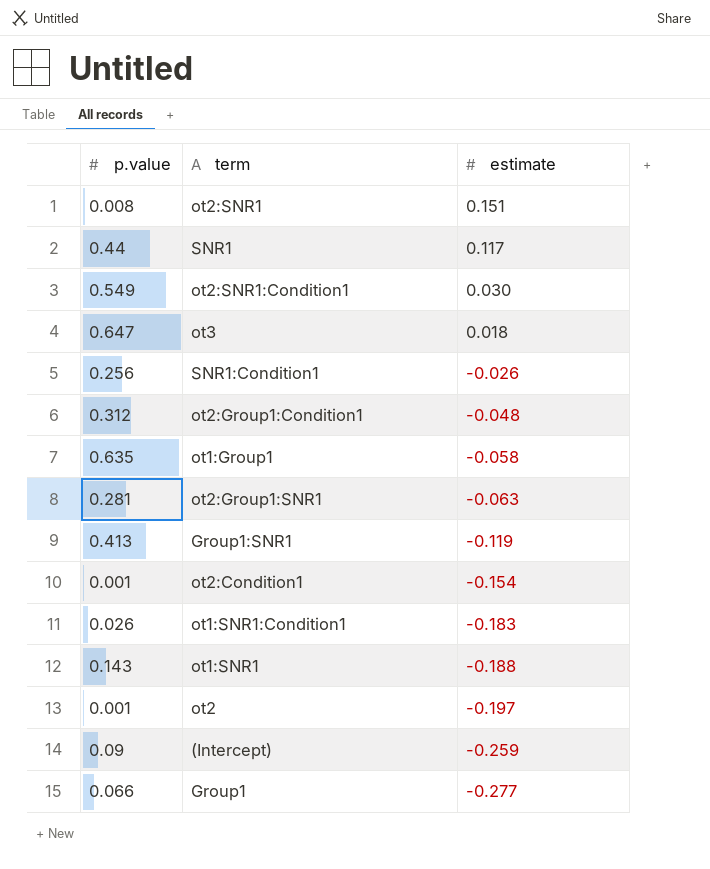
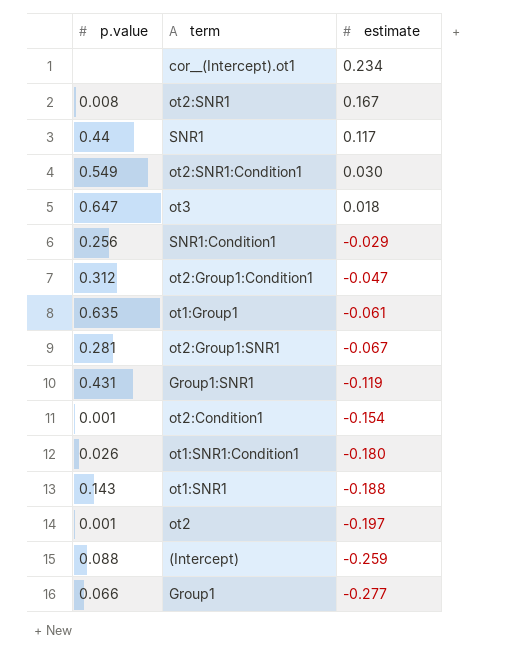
row cor__(Intercept).ot1: none -> none | 0.234
ot2:SNR1 | estimate: 0.151 -> 0.167
SNR1:Condition1 | estimate: -0.026 -> -0.029
ot2:Group1:Condition1 | estimate: -0.048 -> -0.047
ot1:Group1 | estimate: -0.058 -> -0.061
ot2:Group1:SNR1 | estimate: -0.063 -> -0.067
Group1:SNR1 | p.value: 0.413 -> 0.431
ot1:SNR1:Condition1 | estimate: -0.183 -> -0.180
(Intercept) | p.value: 0.09 -> 0.088

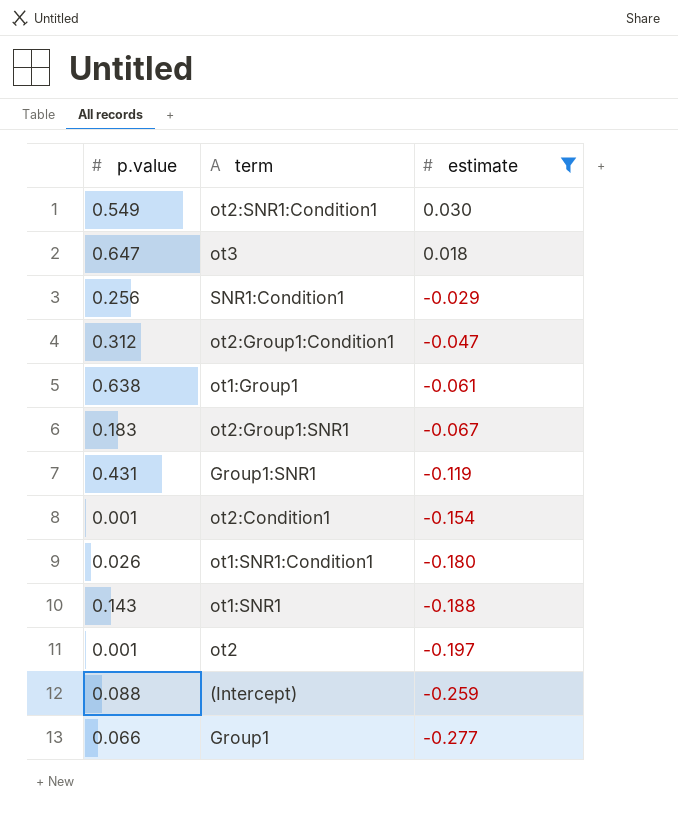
filter: none -> estimate <= 0.030
ot1:Group1 | p.value: 0.635 -> 0.638
ot2:Group1:SNR1 | p.value: 0.281 -> 0.183

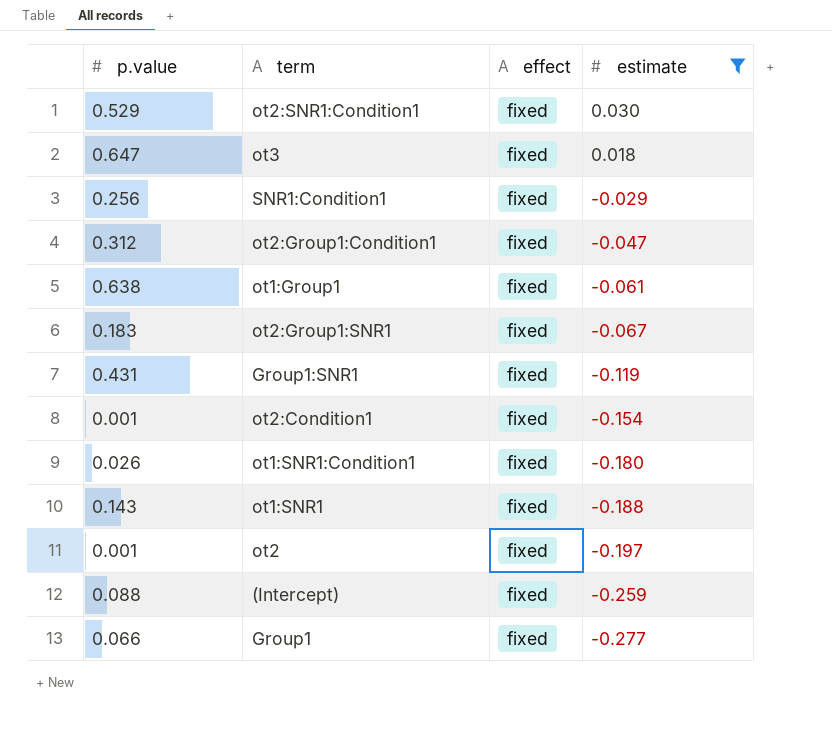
column effect | position: none -> 3
ot2:SNR1:Condition1 | p.value: 0.549 -> 0.529

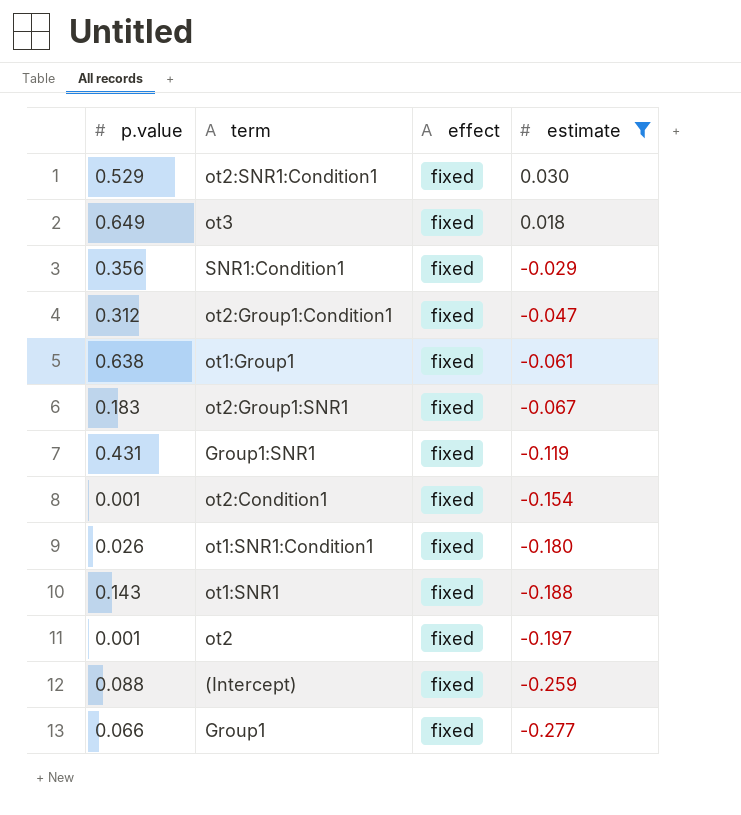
ot3 | p.value: 0.647 -> 0.649
SNR1:Condition1 | p.value: 0.256 -> 0.356

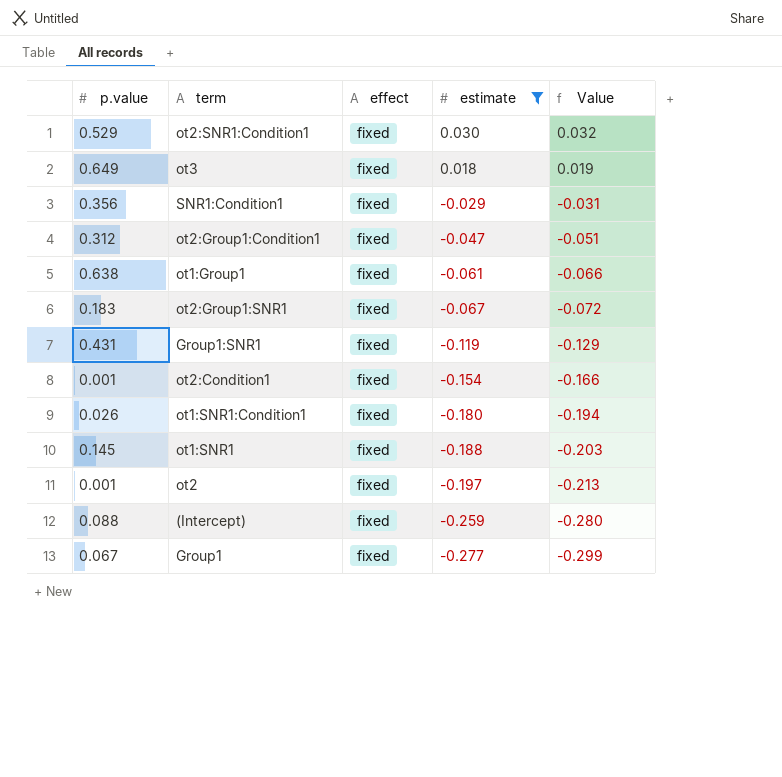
column Value | formula: none -> [estimate] * 1.08
ot1:SNR1 | p.value: 0.143 -> 0.145
Group1 | p.value: 0.066 -> 0.067

